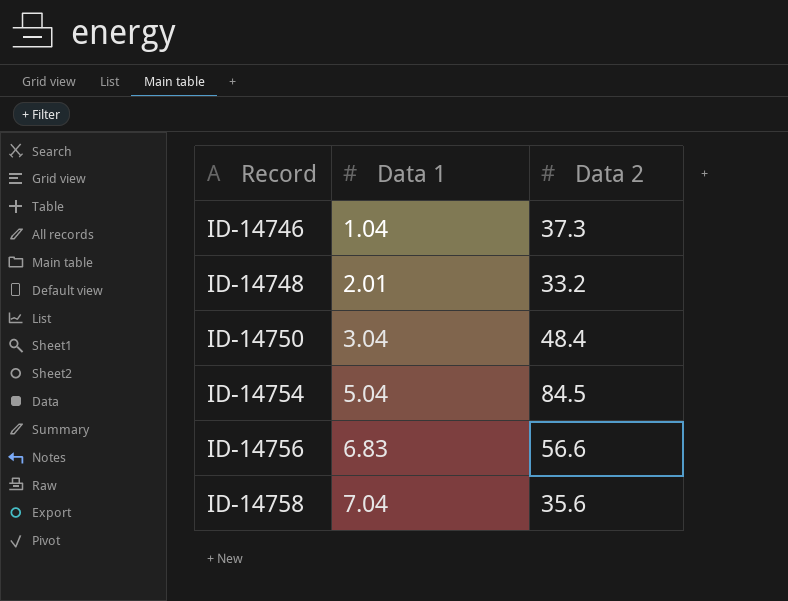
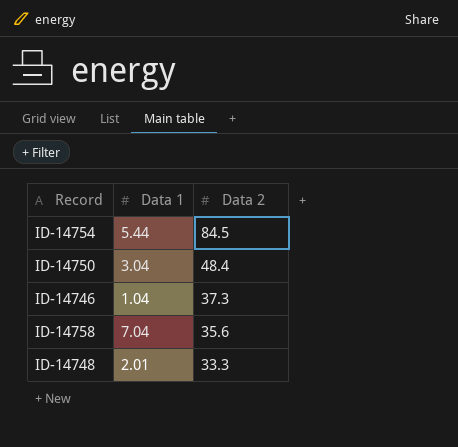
row order: Record ascending -> Data 2 descending
row ID-14756: 6.83 | 56.6 -> none
ID-14754 | Data 1: 5.04 -> 5.44
ID-14748 | Data 2: 33.2 -> 33.3

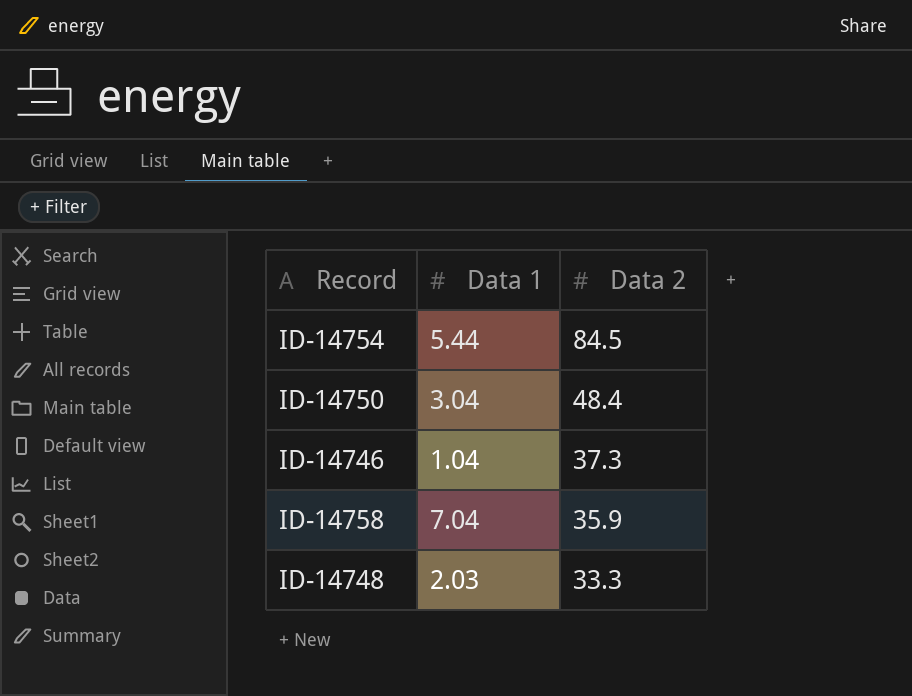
ID-14758 | Data 2: 35.6 -> 35.9
ID-14748 | Data 1: 2.01 -> 2.03

